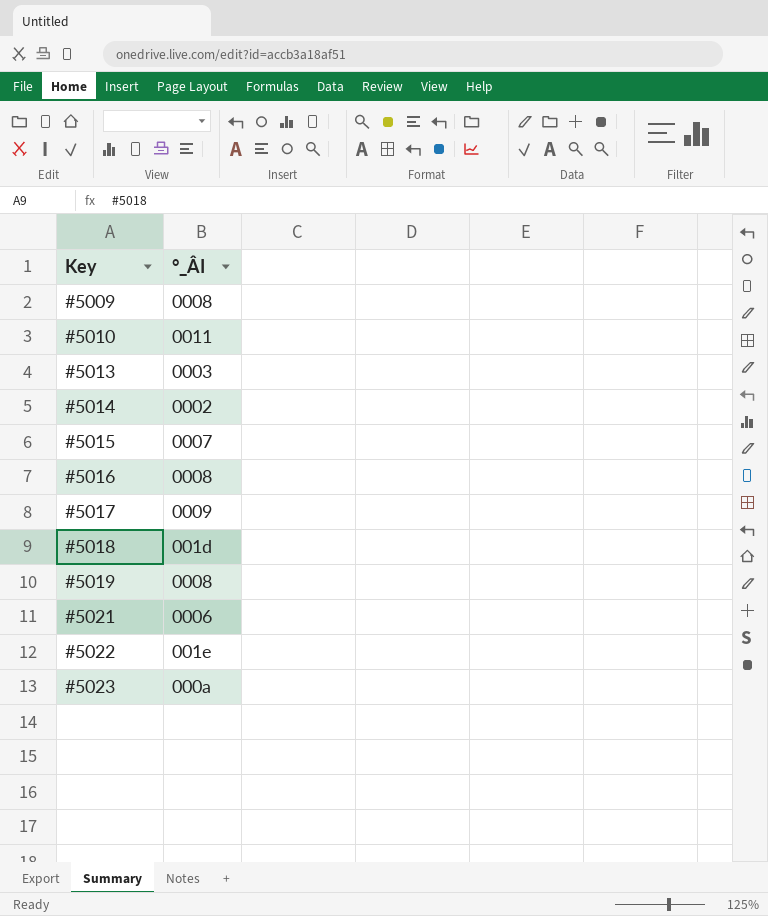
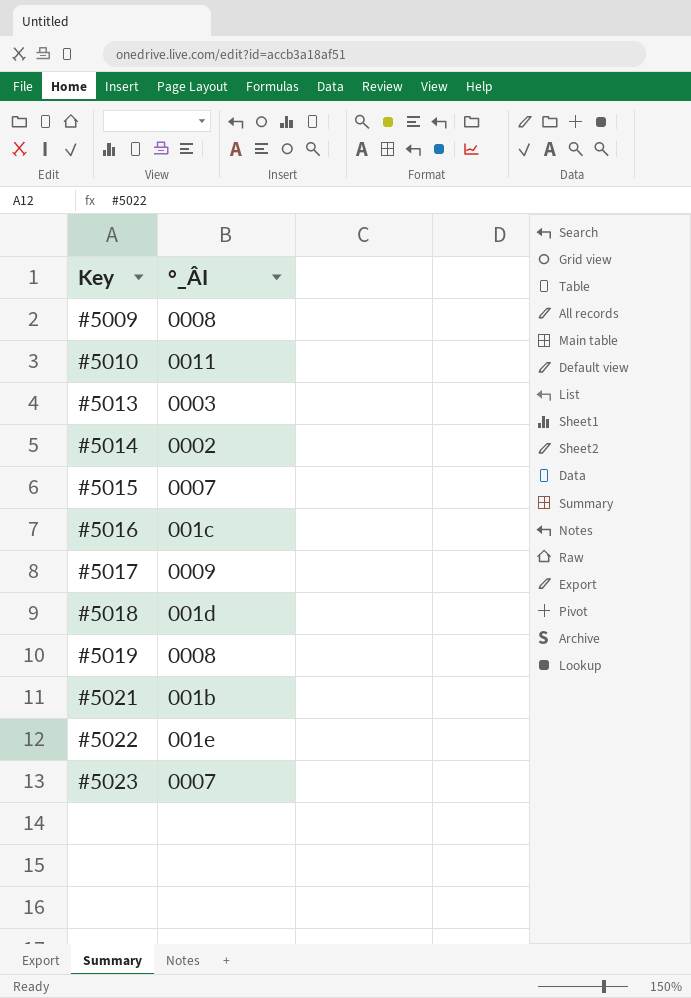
#5016 | °_ÂI: 0008 -> 001c
#5021 | °_ÂI: 0006 -> 001b
#5023 | °_ÂI: 000a -> 0007

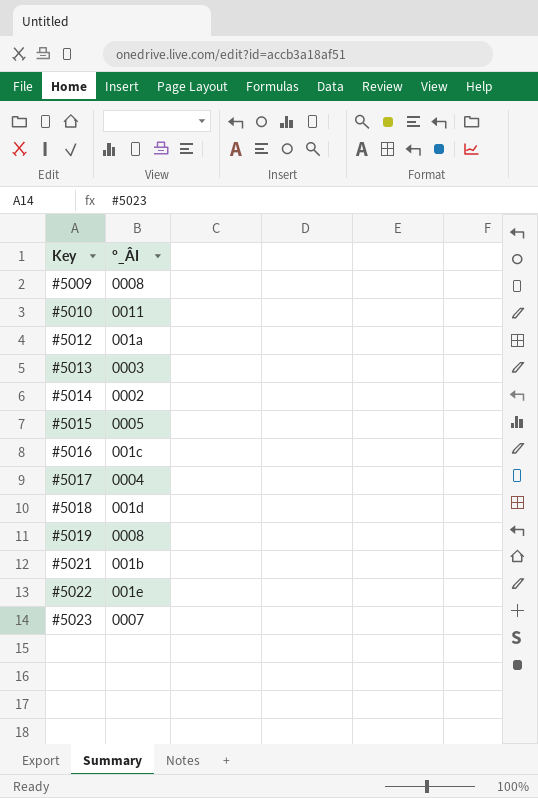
row #5012: none -> 001a
#5015 | °_ÂI: 0007 -> 0005
#5017 | °_ÂI: 0009 -> 0004

